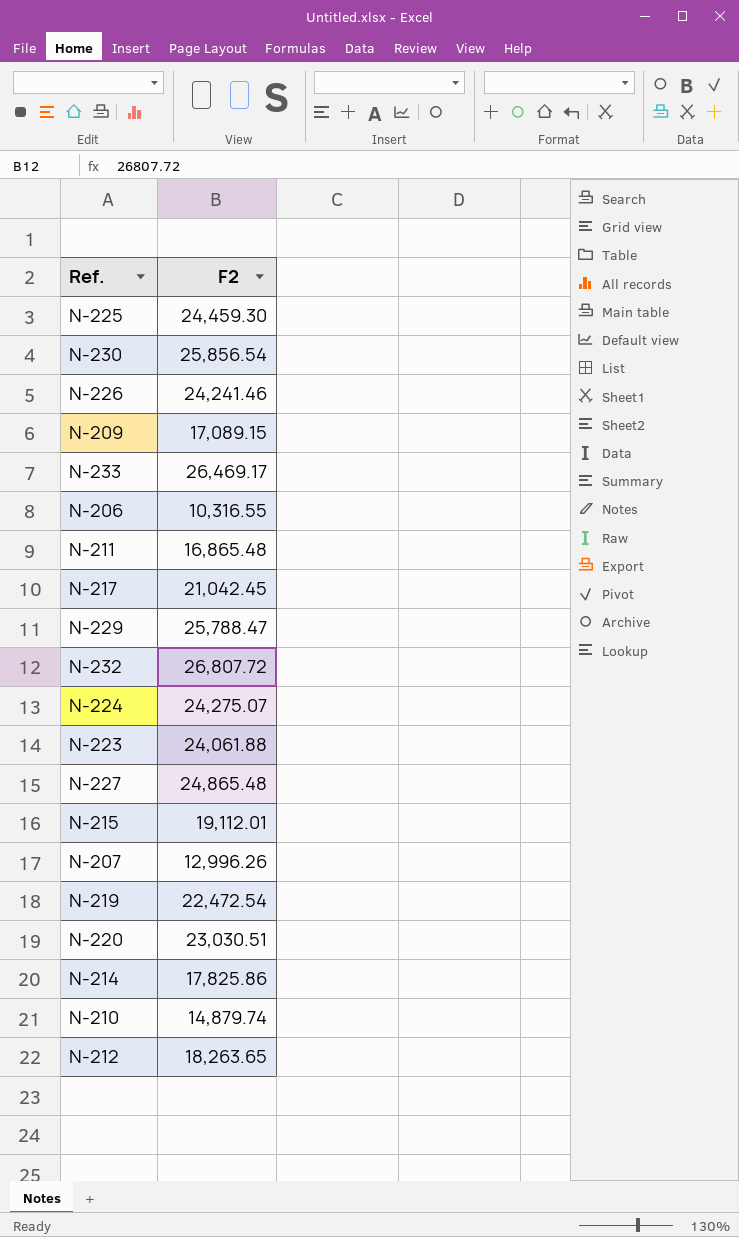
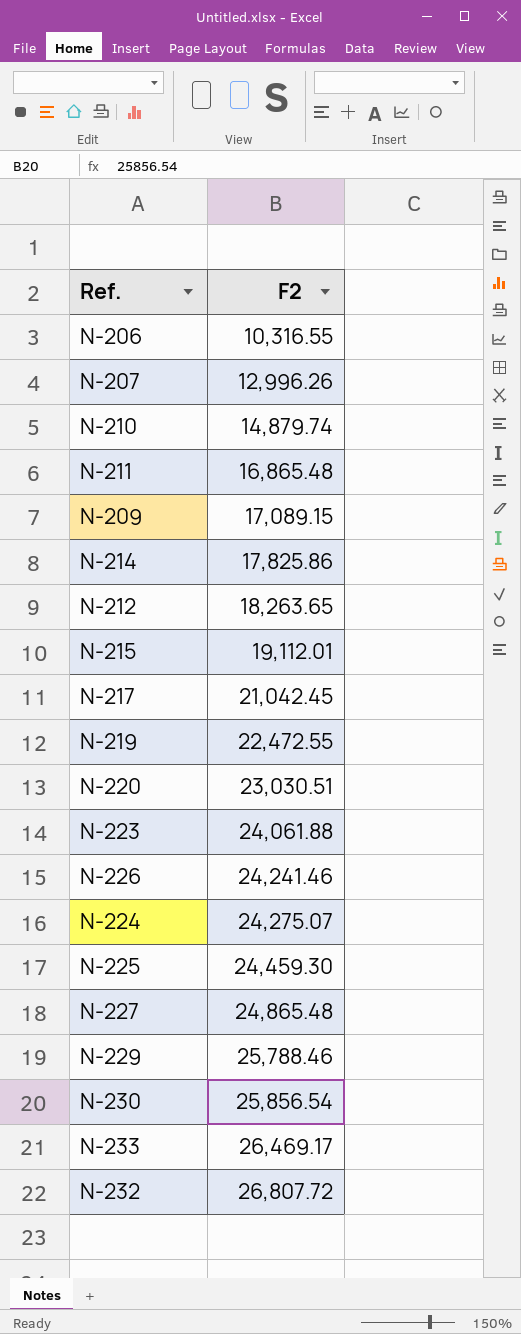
row order: none -> F2 ascending
N-219 | F2: 22,472.54 -> 22,472.55
N-229 | F2: 25,788.47 -> 25,788.46

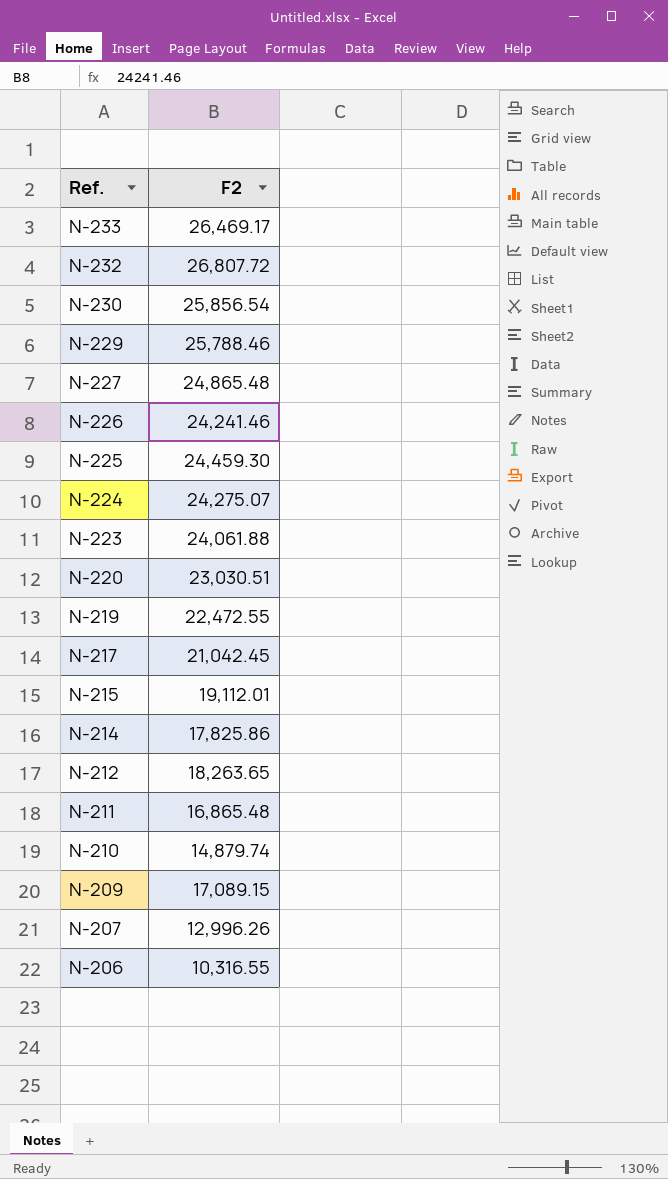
row order: F2 ascending -> Ref. descending

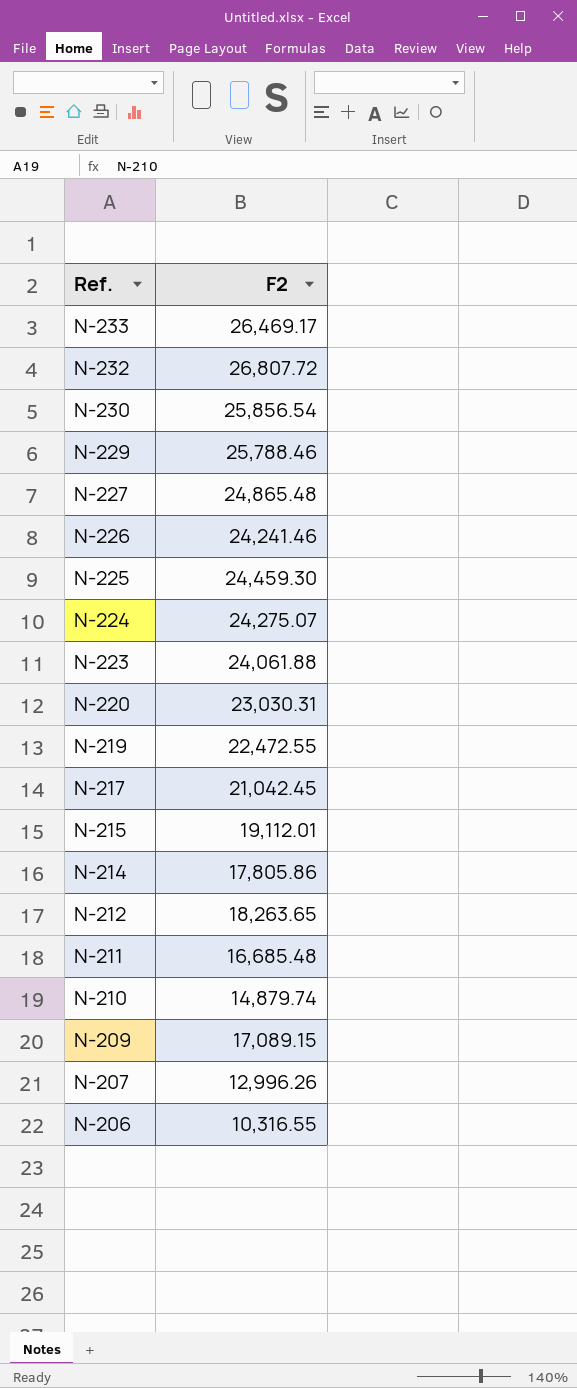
N-220 | F2: 23,030.51 -> 23,030.31
N-214 | F2: 17,825.86 -> 17,805.86
N-211 | F2: 16,865.48 -> 16,685.48

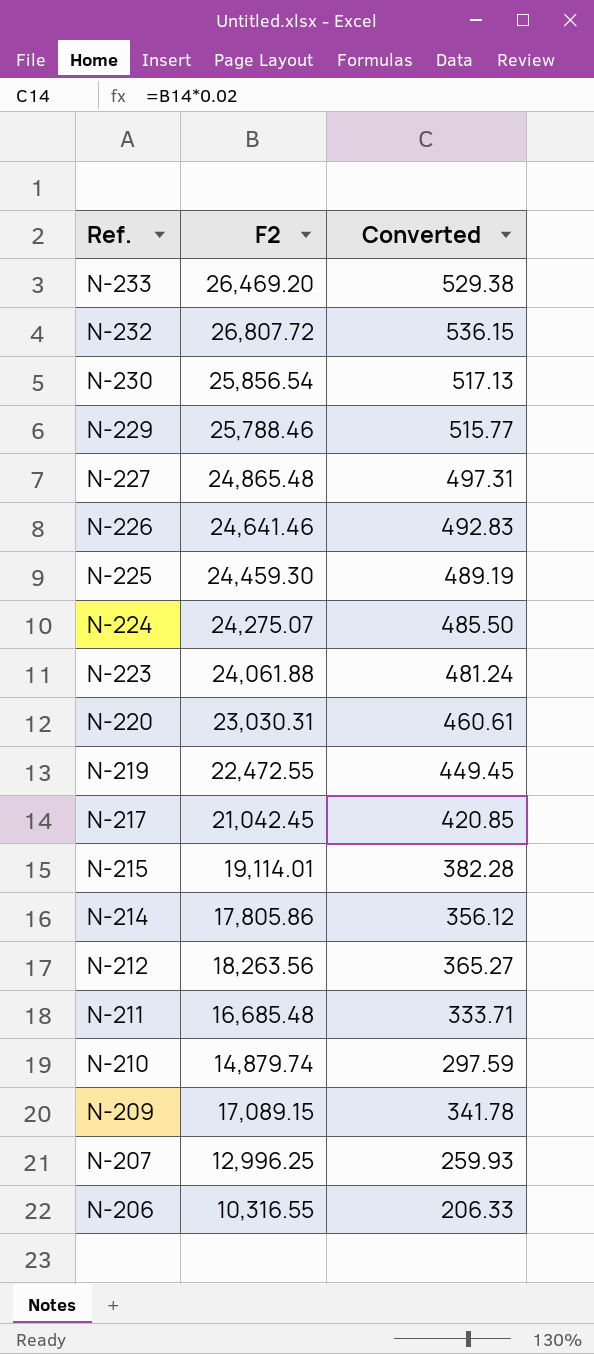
column Converted | formula: none -> [F2] * 0.02
N-233 | F2: 26,469.17 -> 26,469.20
N-226 | F2: 24,241.46 -> 24,641.46
N-215 | F2: 19,112.01 -> 19,114.01
N-212 | F2: 18,263.65 -> 18,263.56
N-207 | F2: 12,996.26 -> 12,996.25

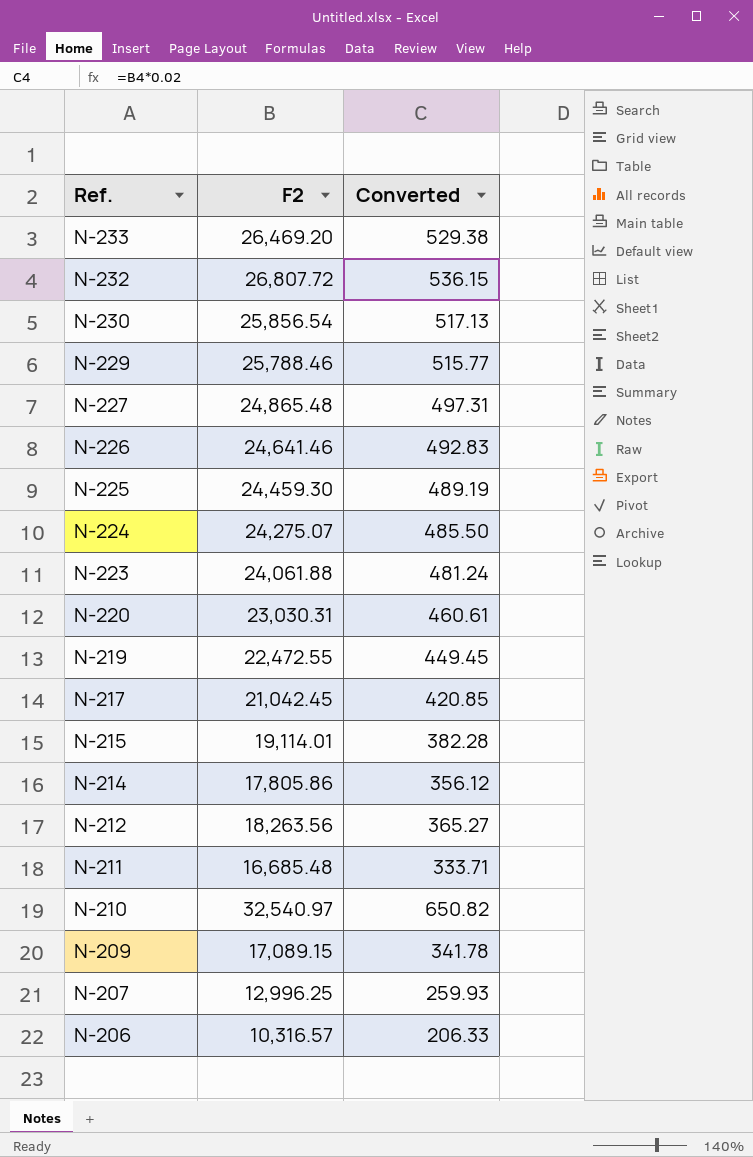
N-210 | F2: 14,879.74 -> 32,540.97
N-210 | Converted: 297.59 -> 650.82
N-206 | F2: 10,316.55 -> 10,316.57

